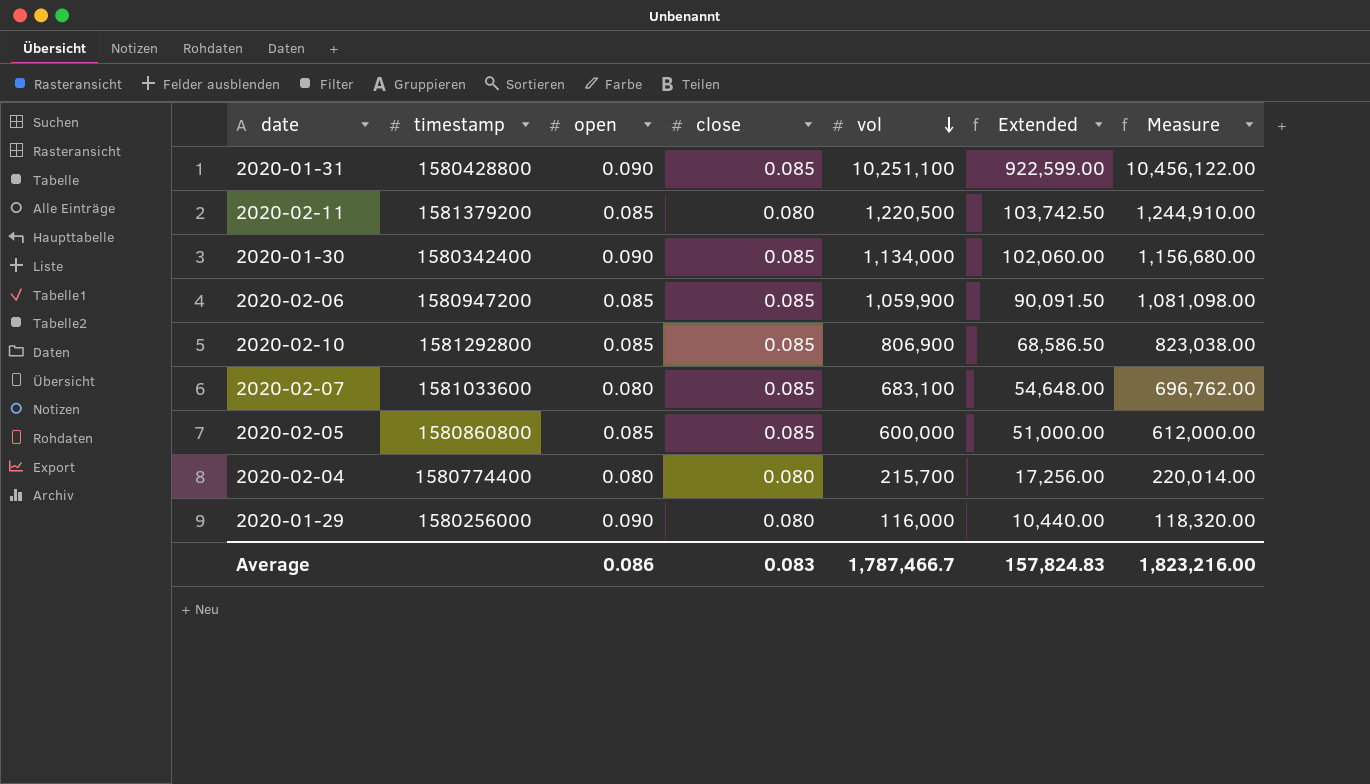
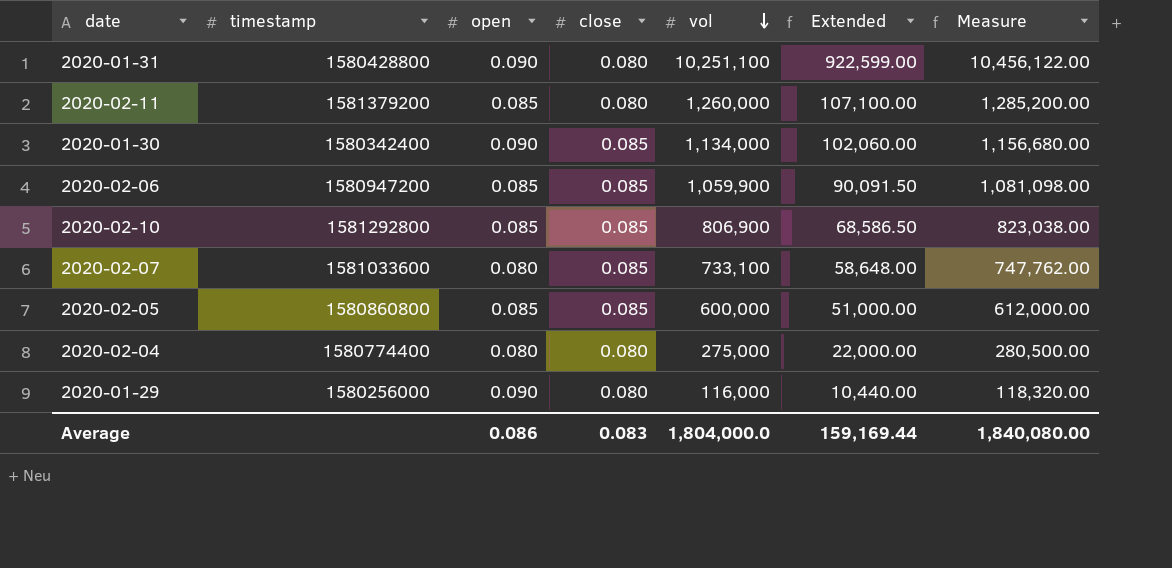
2020-01-31 | close: 0.085 -> 0.080
2020-02-11 | vol: 1,220,500 -> 1,260,000
2020-02-11 | Extended: 103,742.50 -> 107,100.00
2020-02-11 | Measure: 1,244,910.00 -> 1,285,200.00
2020-02-07 | vol: 683,100 -> 733,100
2020-02-07 | Extended: 54,648.00 -> 58,648.00
2020-02-07 | Measure: 696,762.00 -> 747,762.00
2020-02-04 | vol: 215,700 -> 275,000
2020-02-04 | Extended: 17,256.00 -> 22,000.00
2020-02-04 | Measure: 220,014.00 -> 280,500.00
Average | vol: 1,787,466.7 -> 1,804,000.0
Average | Extended: 157,824.83 -> 159,169.44
Average | Measure: 1,823,216.00 -> 1,840,080.00

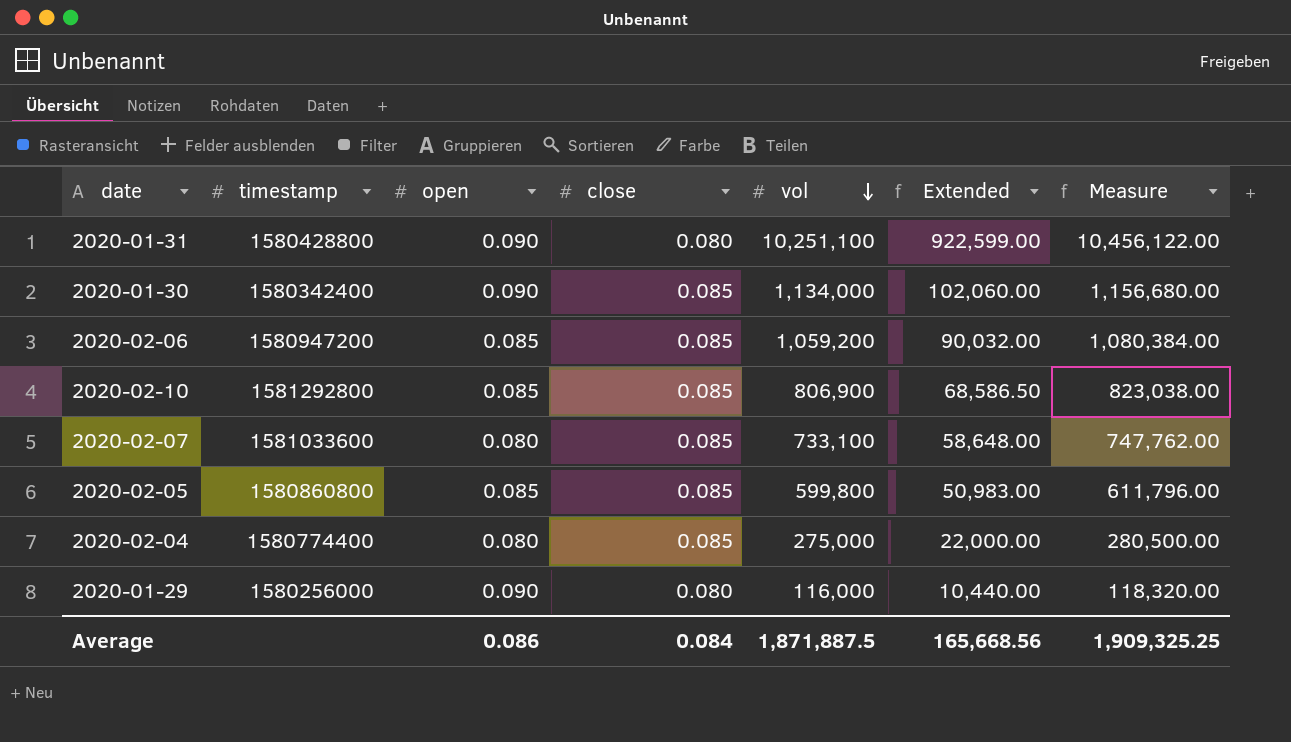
row 2020-02-11: 1581379200 | 0.085 | 0.080 | 1,260,000 | 107,100.00 | 1,285,200.00 -> none
2020-02-06 | vol: 1,059,900 -> 1,059,200
2020-02-06 | Extended: 90,091.50 -> 90,032.00
2020-02-06 | Measure: 1,081,098.00 -> 1,080,384.00
2020-02-05 | vol: 600,000 -> 599,800
2020-02-05 | Extended: 51,000.00 -> 50,983.00
2020-02-05 | Measure: 612,000.00 -> 611,796.00
2020-02-04 | close: 0.080 -> 0.085
Average | close: 0.083 -> 0.084
Average | vol: 1,804,000.0 -> 1,871,887.5
Average | Extended: 159,169.44 -> 165,668.56
Average | Measure: 1,840,080.00 -> 1,909,325.25

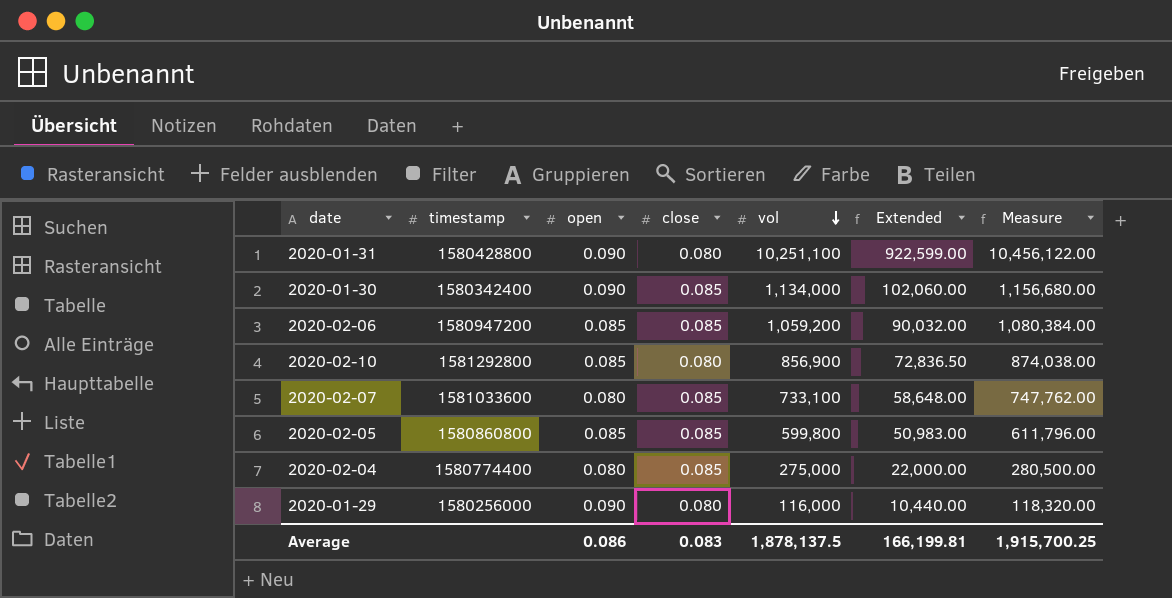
2020-02-10 | close: 0.085 -> 0.080
2020-02-10 | vol: 806,900 -> 856,900
2020-02-10 | Extended: 68,586.50 -> 72,836.50
2020-02-10 | Measure: 823,038.00 -> 874,038.00
Average | close: 0.084 -> 0.083
Average | vol: 1,871,887.5 -> 1,878,137.5
Average | Extended: 165,668.56 -> 166,199.81
Average | Measure: 1,909,325.25 -> 1,915,700.25

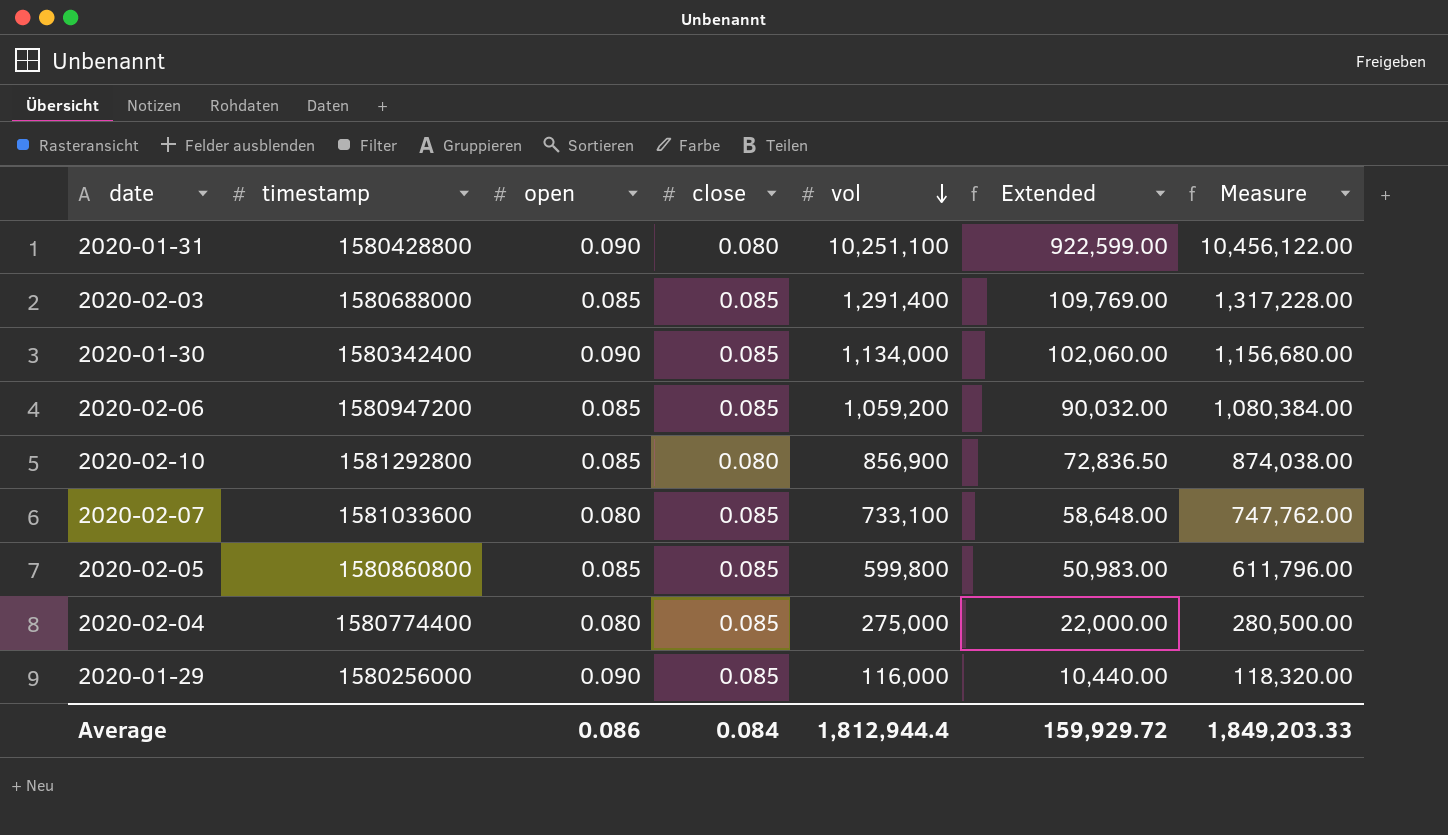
row 2020-02-03: none -> 1580688000 | 0.085 | 0.085 | 1,291,400 | 109,769.00 | 1,317,228.00
2020-01-29 | close: 0.080 -> 0.085
Average | close: 0.083 -> 0.084
Average | vol: 1,878,137.5 -> 1,812,944.4
Average | Extended: 166,199.81 -> 159,929.72
Average | Measure: 1,915,700.25 -> 1,849,203.33

